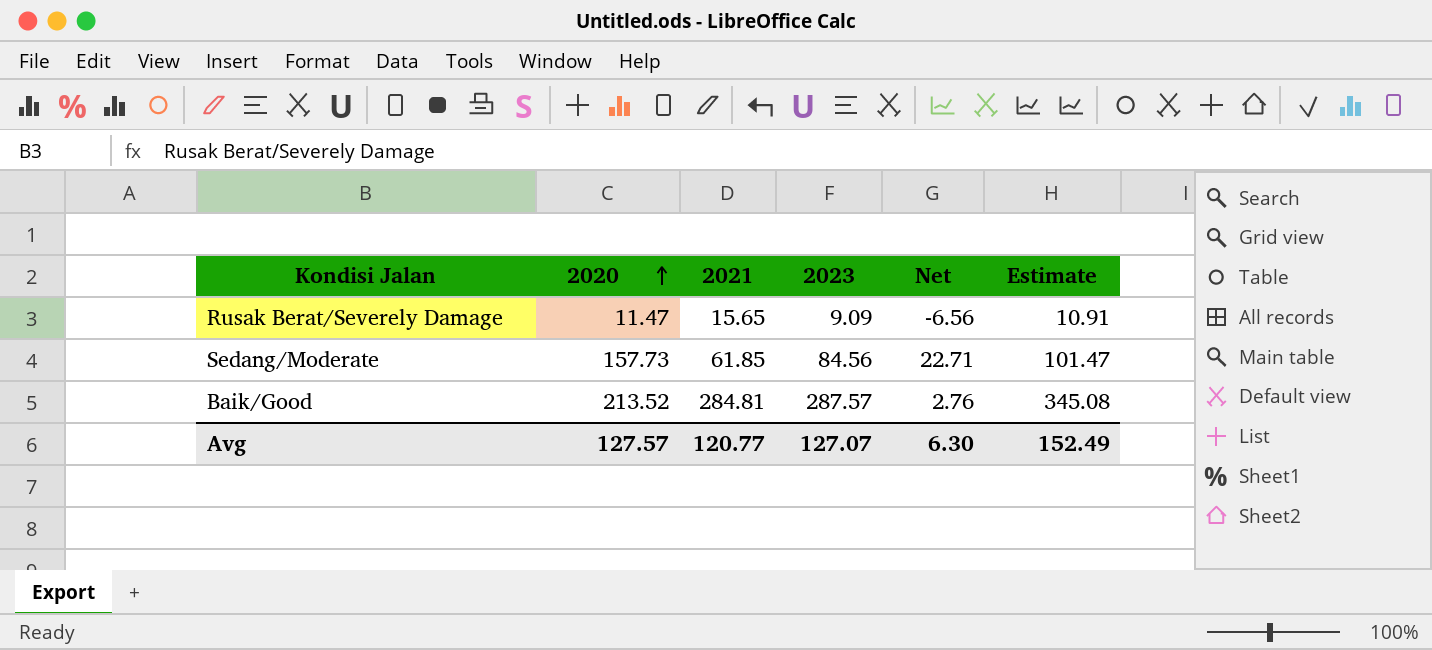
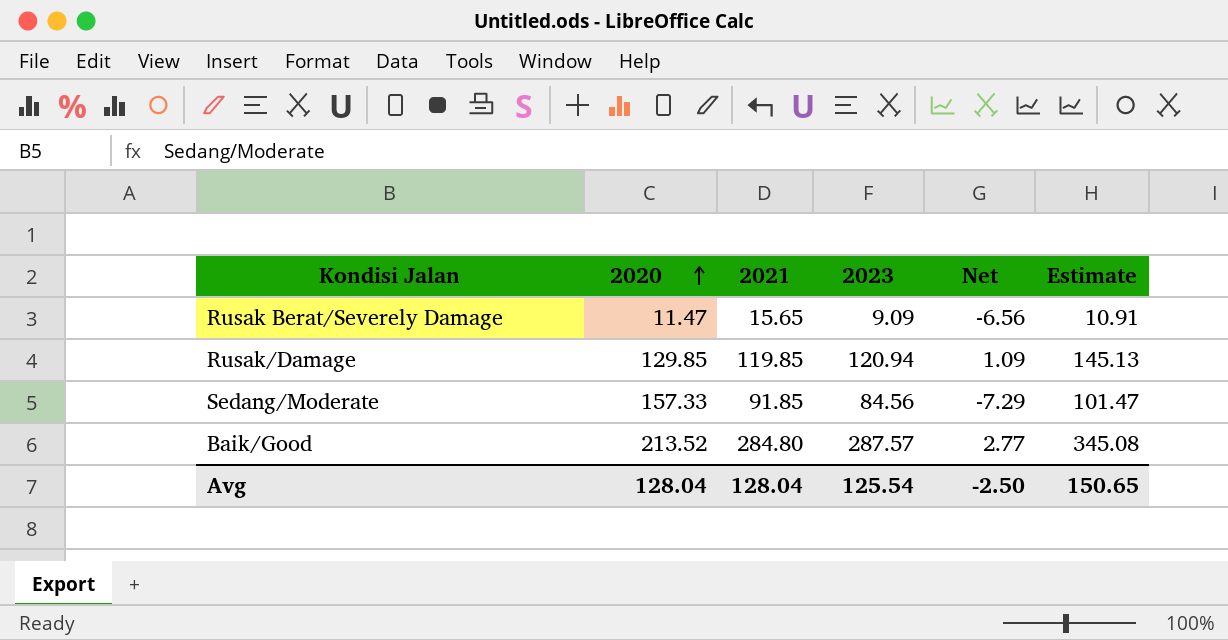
row Rusak/Damage: none -> 129.85 | 119.85 | 120.94 | 1.09 | 145.13
Sedang/Moderate | 2020: 157.73 -> 157.33
Sedang/Moderate | 2021: 61.85 -> 91.85
Sedang/Moderate | Net: 22.71 -> -7.29
Baik/Good | 2021: 284.81 -> 284.80
Baik/Good | Net: 2.76 -> 2.77
Avg | 2020: 127.57 -> 128.04
Avg | 2021: 120.77 -> 128.04
Avg | 2023: 127.07 -> 125.54
Avg | Net: 6.30 -> -2.50
Avg | Estimate: 152.49 -> 150.65

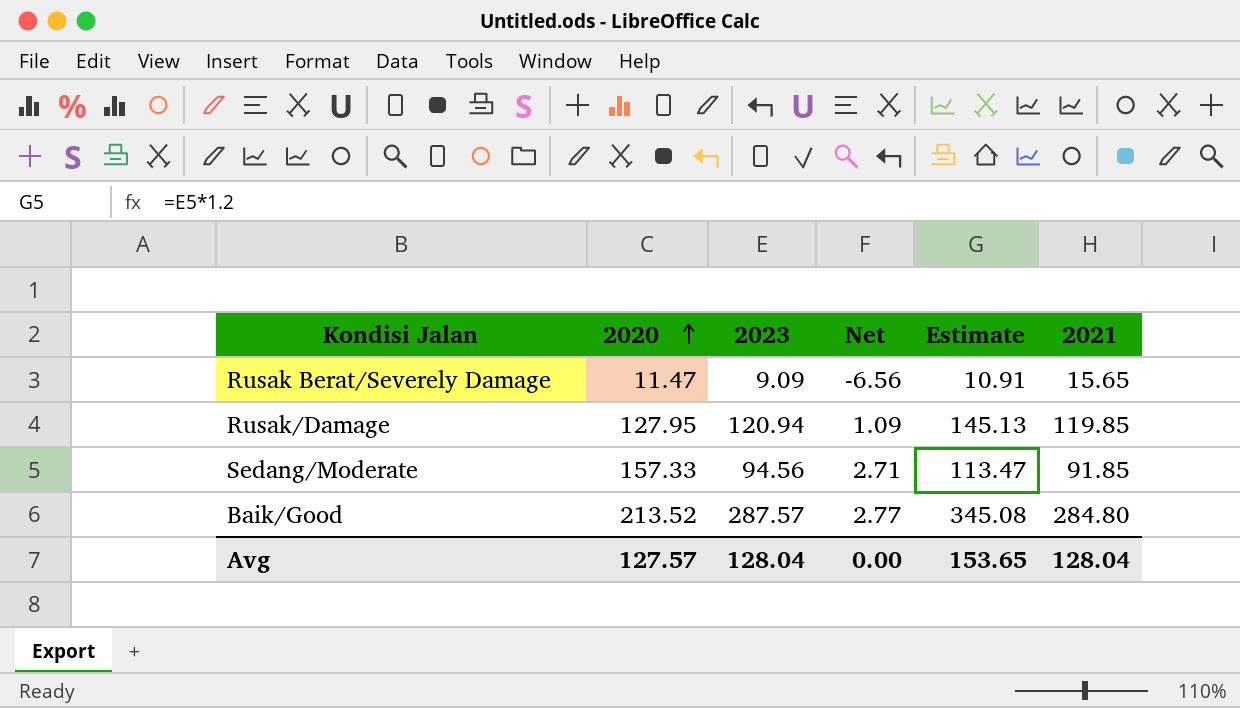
column 2021 | position: 3 -> 6
Rusak/Damage | 2020: 129.85 -> 127.95
Sedang/Moderate | 2023: 84.56 -> 94.56
Sedang/Moderate | Net: -7.29 -> 2.71
Sedang/Moderate | Estimate: 101.47 -> 113.47
Avg | 2020: 128.04 -> 127.57
Avg | 2023: 125.54 -> 128.04
Avg | Net: -2.50 -> 0.00
Avg | Estimate: 150.65 -> 153.65

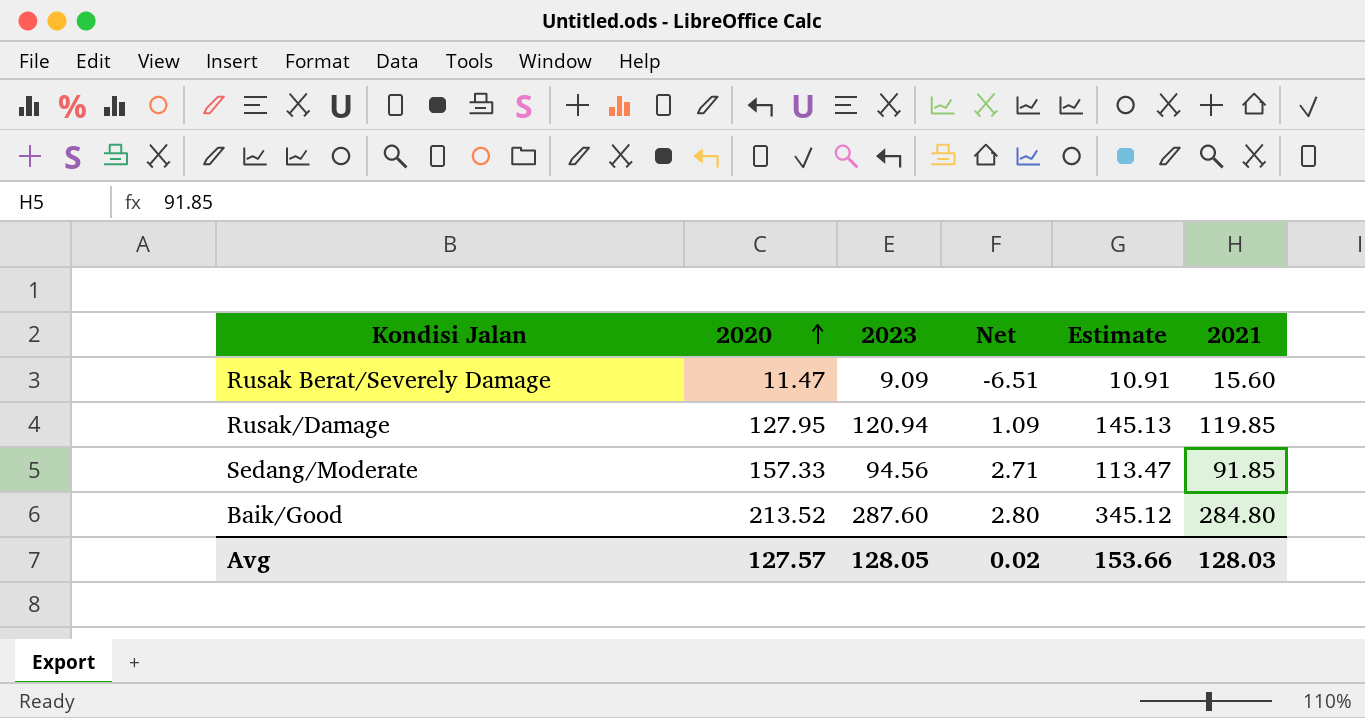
Rusak Berat/Severely Damage | Net: -6.56 -> -6.51
Rusak Berat/Severely Damage | 2021: 15.65 -> 15.60
Baik/Good | 2023: 287.57 -> 287.60
Baik/Good | Net: 2.77 -> 2.80
Baik/Good | Estimate: 345.08 -> 345.12
Avg | 2023: 128.04 -> 128.05
Avg | Net: 0.00 -> 0.02
Avg | Estimate: 153.65 -> 153.66
Avg | 2021: 128.04 -> 128.03

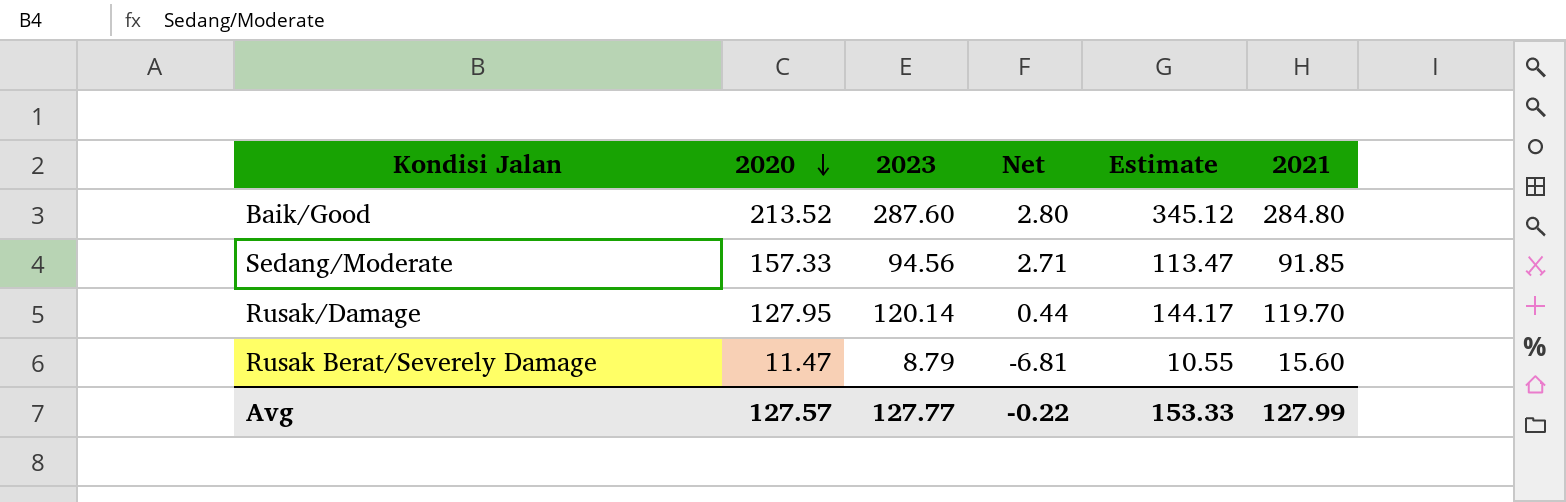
row order: 2020 ascending -> 2020 descending
Rusak/Damage | 2023: 120.94 -> 120.14
Rusak/Damage | Net: 1.09 -> 0.44
Rusak/Damage | Estimate: 145.13 -> 144.17
Rusak/Damage | 2021: 119.85 -> 119.70
Rusak Berat/Severely Damage | 2023: 9.09 -> 8.79
Rusak Berat/Severely Damage | Net: -6.51 -> -6.81
Rusak Berat/Severely Damage | Estimate: 10.91 -> 10.55
Avg | 2023: 128.05 -> 127.77
Avg | Net: 0.02 -> -0.22
Avg | Estimate: 153.66 -> 153.33
Avg | 2021: 128.03 -> 127.99

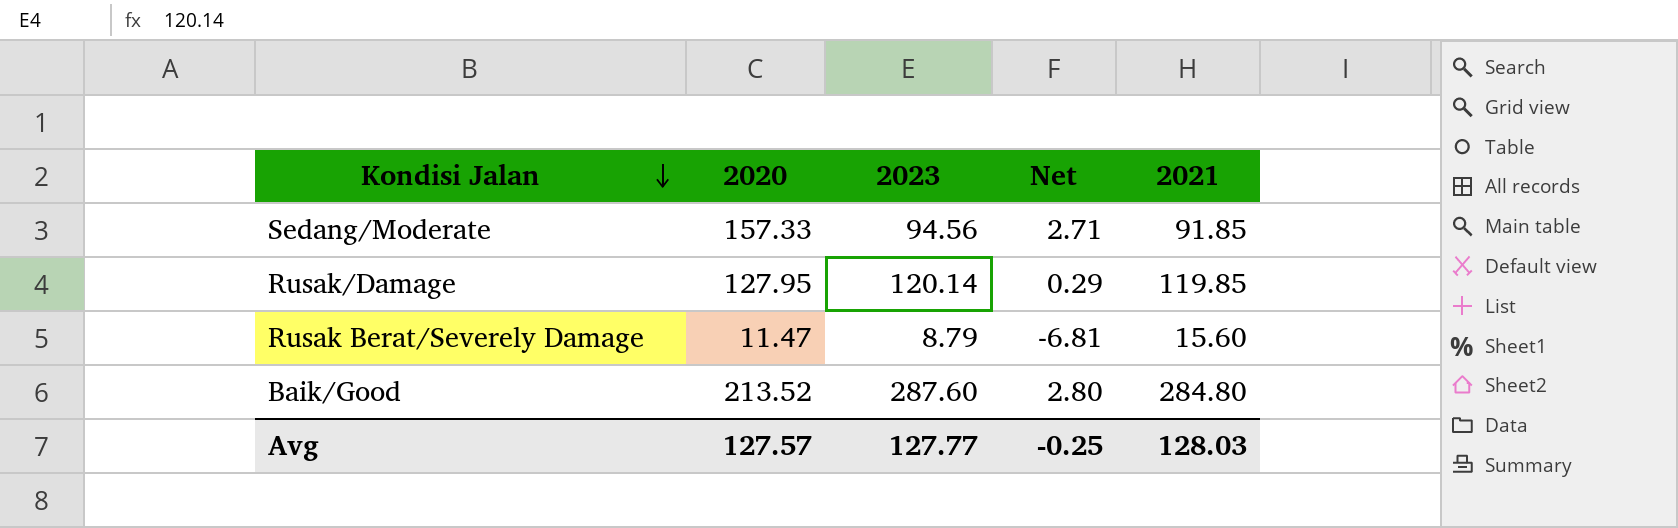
row order: 2020 descending -> Kondisi Jalan descending
column Estimate | formula: [2023] * 1.2 -> none
Rusak/Damage | Net: 0.44 -> 0.29
Rusak/Damage | 2021: 119.70 -> 119.85
Avg | Net: -0.22 -> -0.25
Avg | 2021: 127.99 -> 128.03

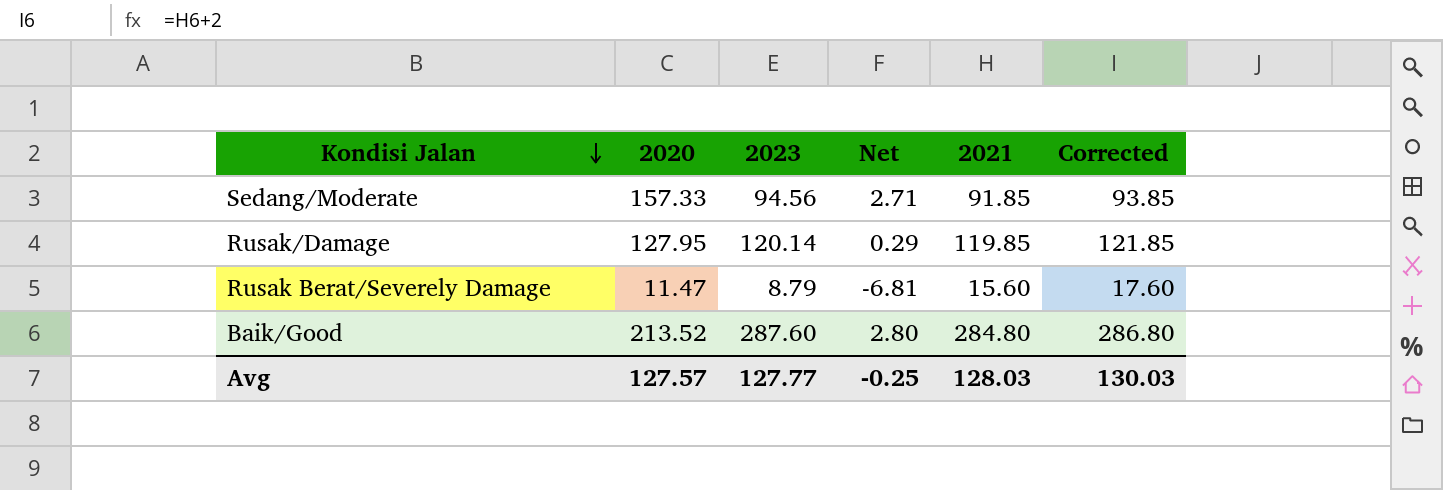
column Corrected | formula: none -> [2021] + 2

